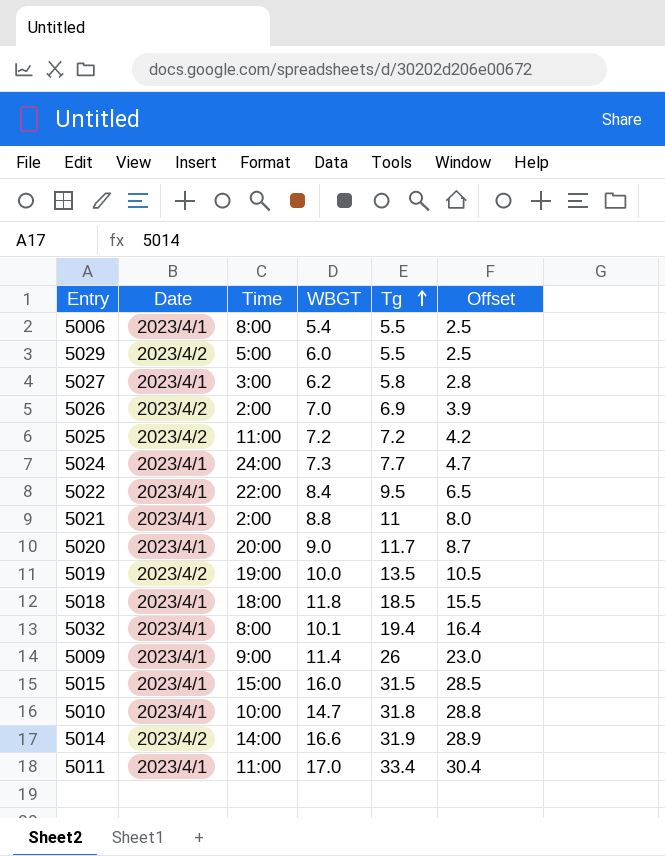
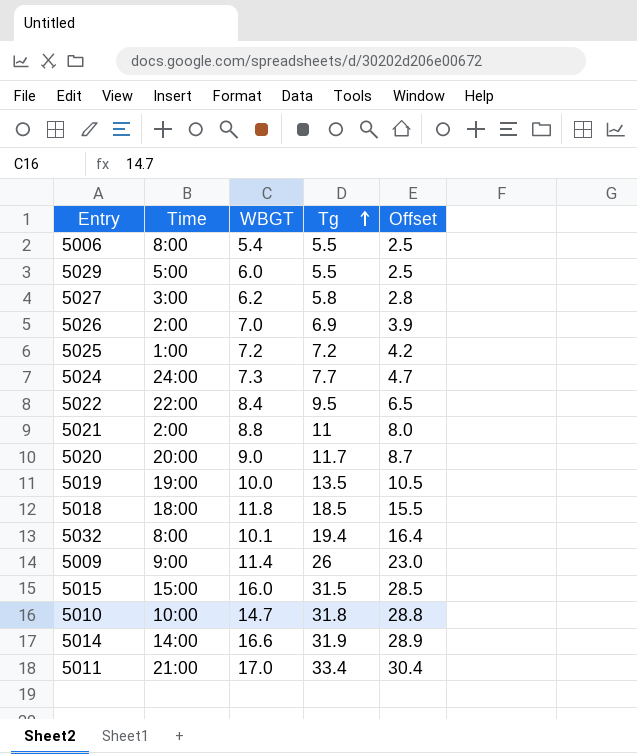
column Date | position: 2 -> none
5025 | Time: 11:00 -> 1:00
5011 | Time: 11:00 -> 21:00

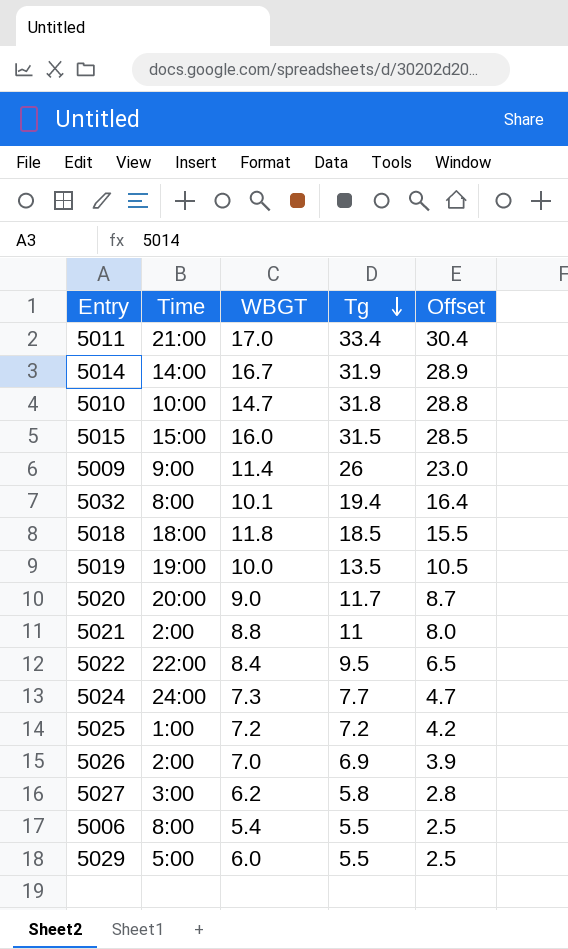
row order: Tg ascending -> Tg descending
5014 | WBGT: 16.6 -> 16.7

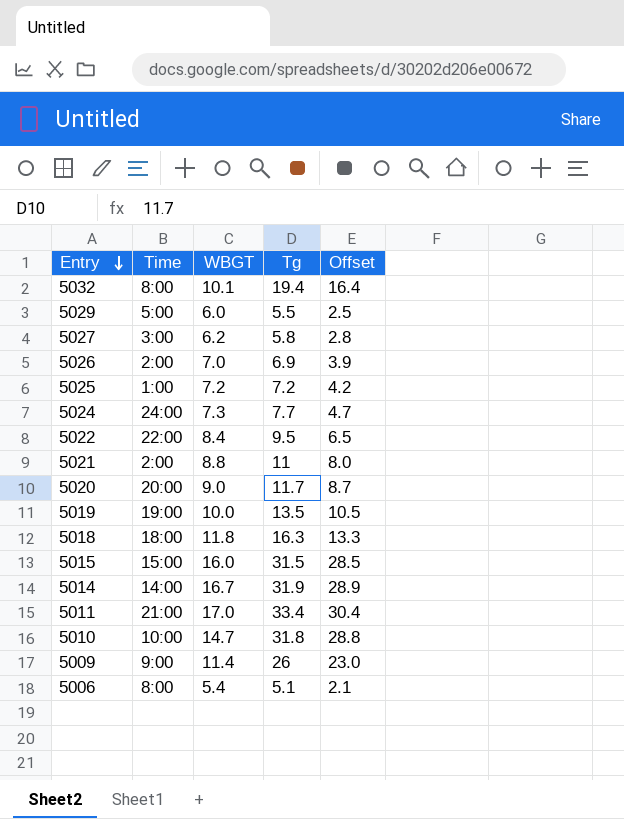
row order: Tg descending -> Entry descending
5018 | Tg: 18.5 -> 16.3
5018 | Offset: 15.5 -> 13.3
5006 | Tg: 5.5 -> 5.1
5006 | Offset: 2.5 -> 2.1

